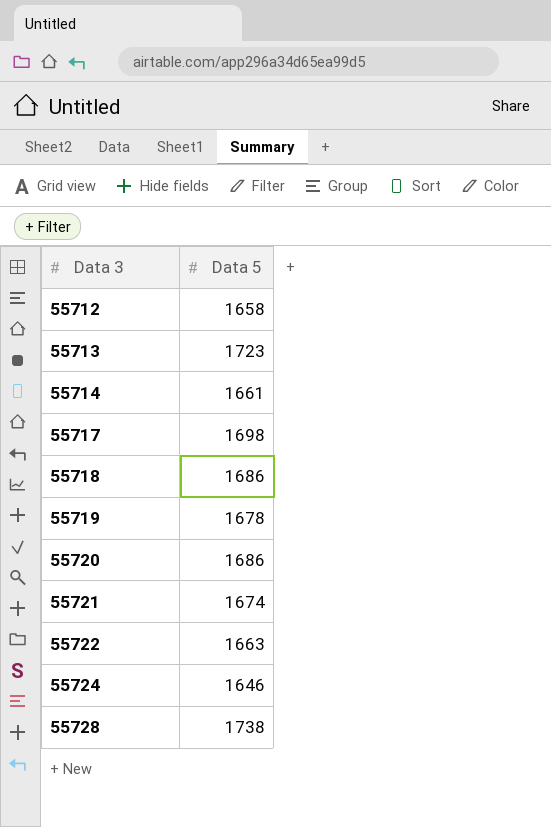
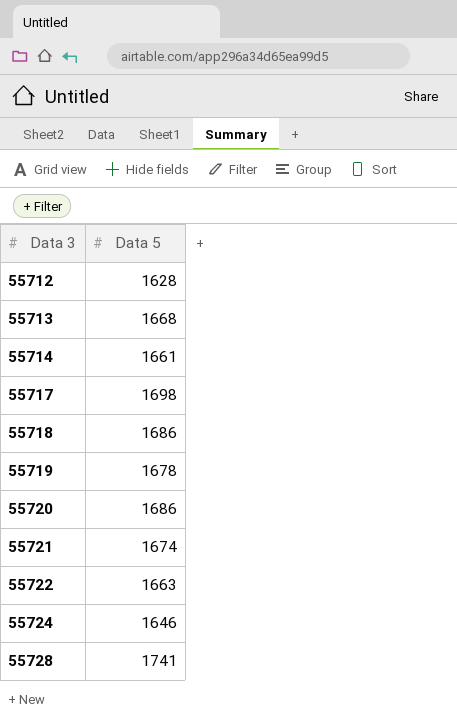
55712 | Data 5: 1658 -> 1628
55713 | Data 5: 1723 -> 1668
55728 | Data 5: 1738 -> 1741

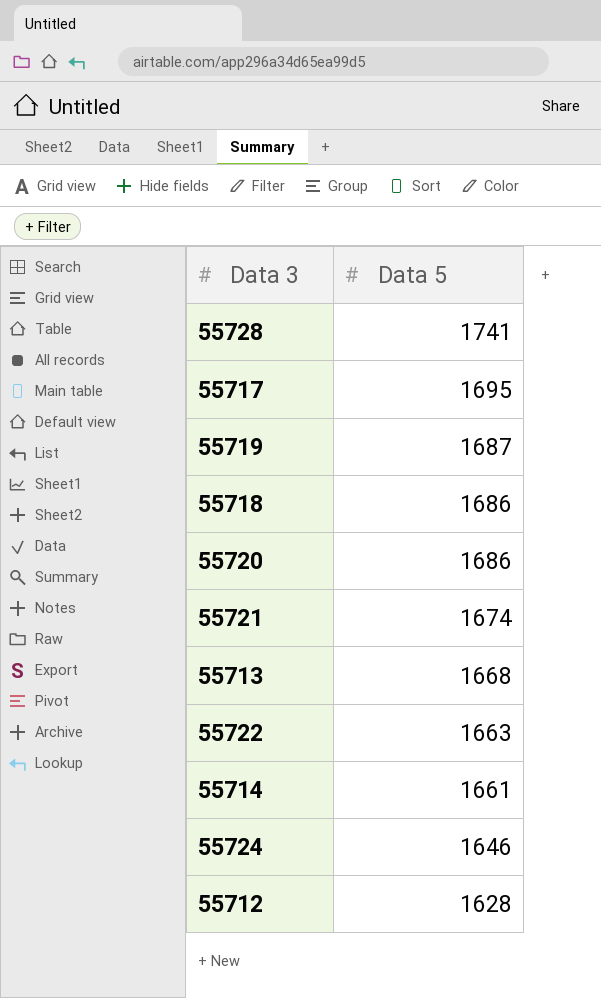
row order: Data 3 ascending -> Data 5 descending
55717 | Data 5: 1698 -> 1695
55719 | Data 5: 1678 -> 1687

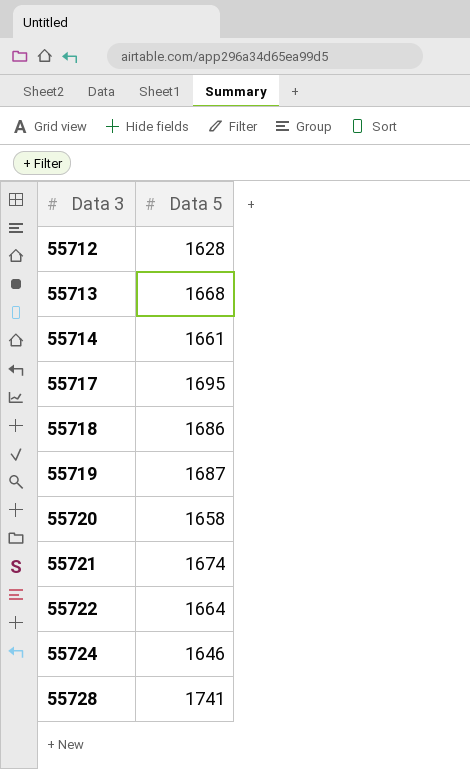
row order: Data 5 descending -> Data 3 ascending
55720 | Data 5: 1686 -> 1658
55722 | Data 5: 1663 -> 1664

